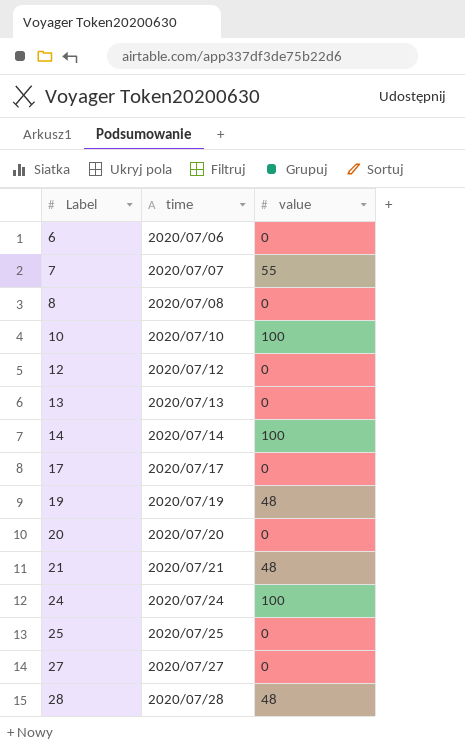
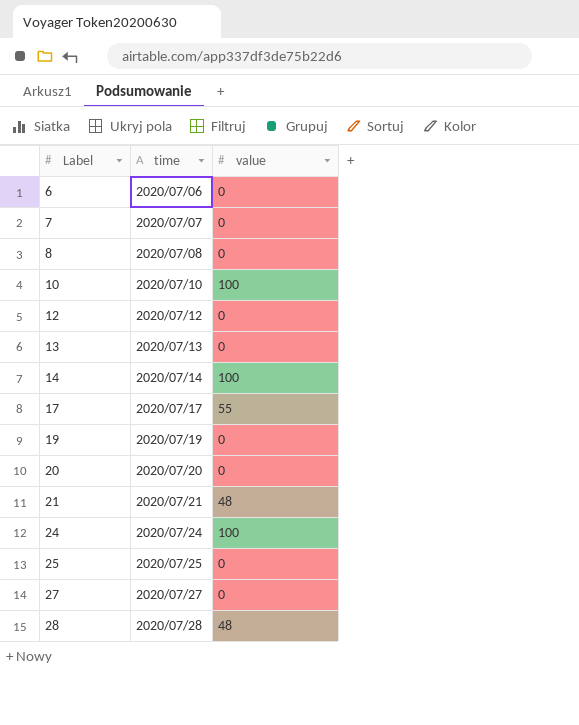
7 | value: 55 -> 0
17 | value: 0 -> 55
19 | value: 48 -> 0

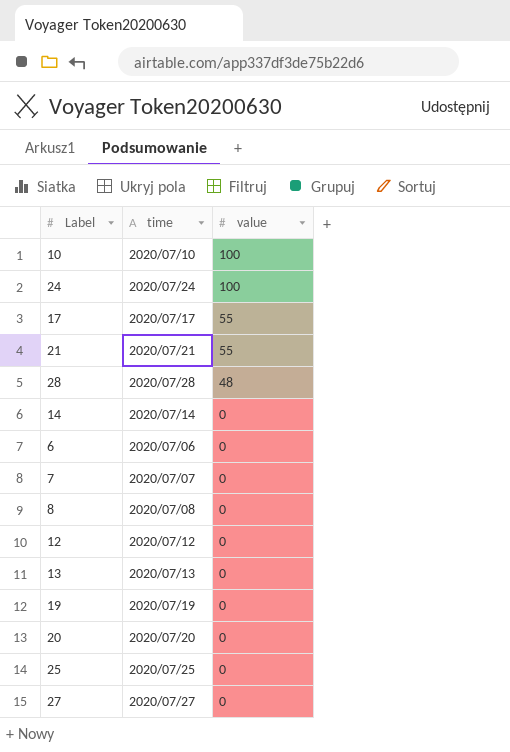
row order: Label ascending -> value descending
21 | value: 48 -> 55
14 | value: 100 -> 0

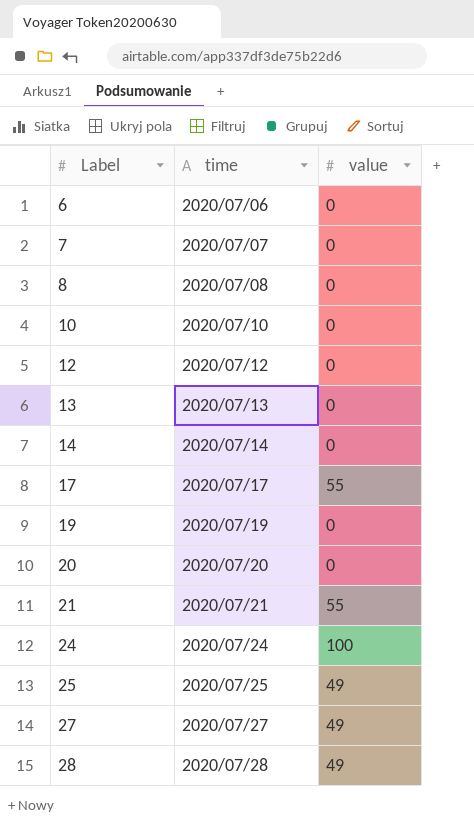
row order: value descending -> Label ascending
10 | value: 100 -> 0
25 | value: 0 -> 49
27 | value: 0 -> 49
28 | value: 48 -> 49

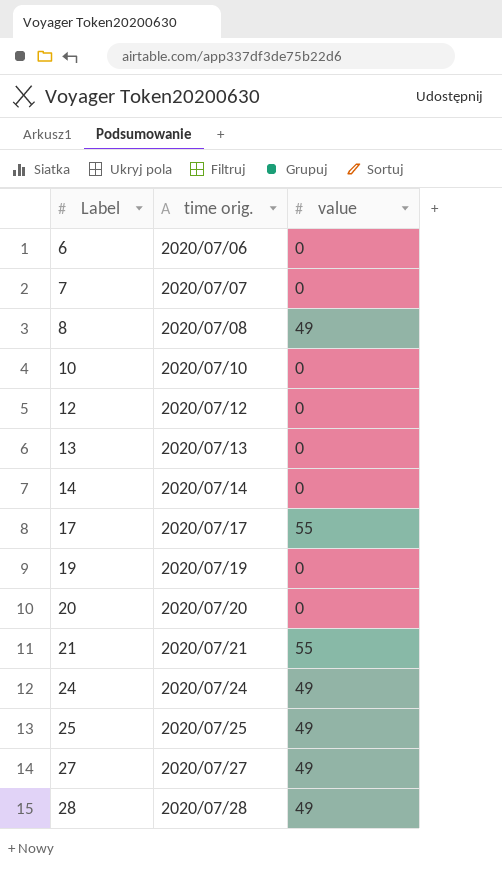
column name: time -> time orig.
8 | value: 0 -> 49
24 | value: 100 -> 49

